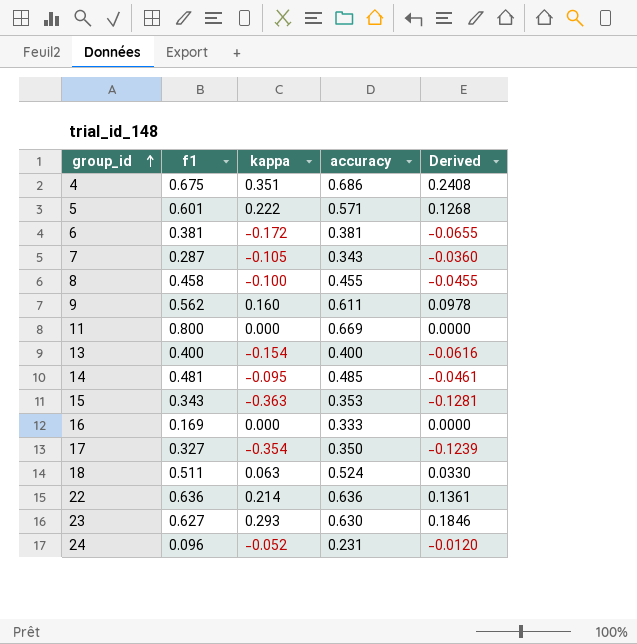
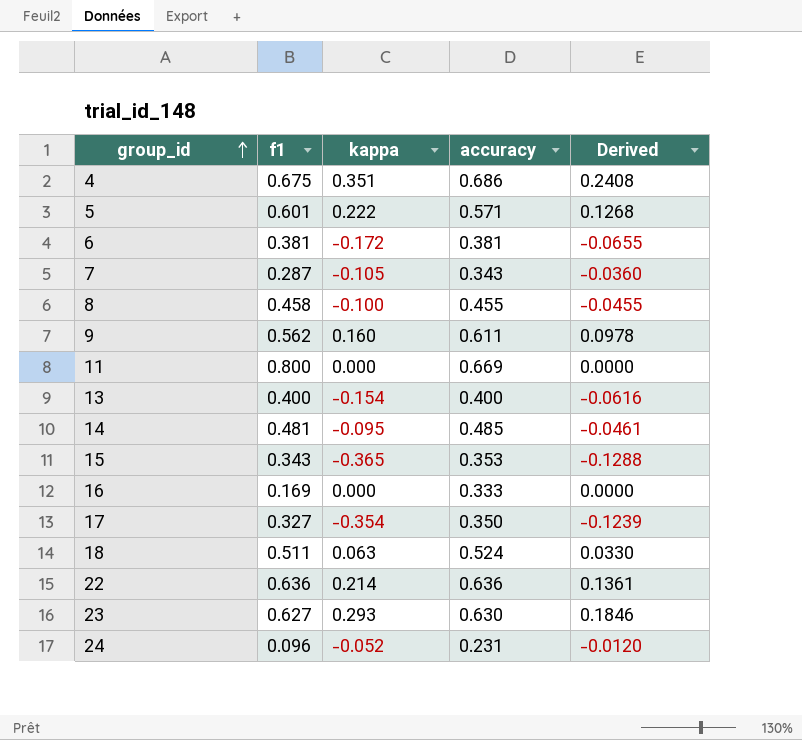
15 | kappa: -0.363 -> -0.365
15 | Derived: -0.1281 -> -0.1288

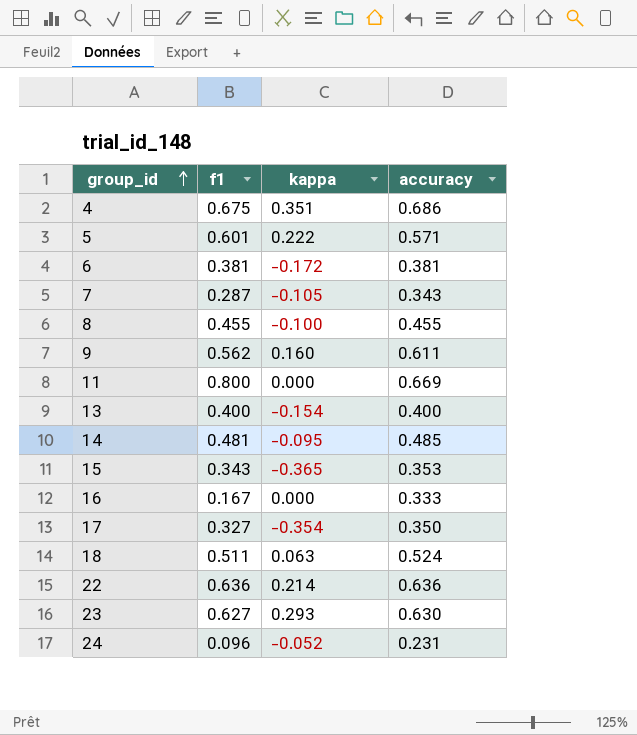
column Derived | formula: [kappa] * [accuracy] -> none
8 | f1: 0.458 -> 0.455
16 | f1: 0.169 -> 0.167

